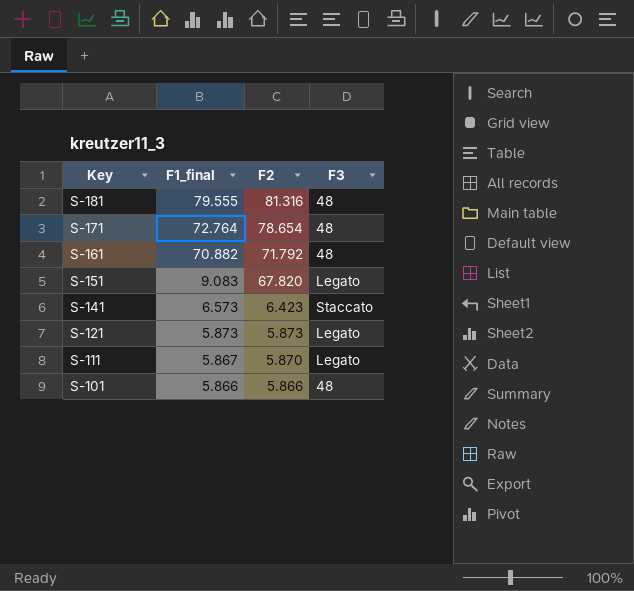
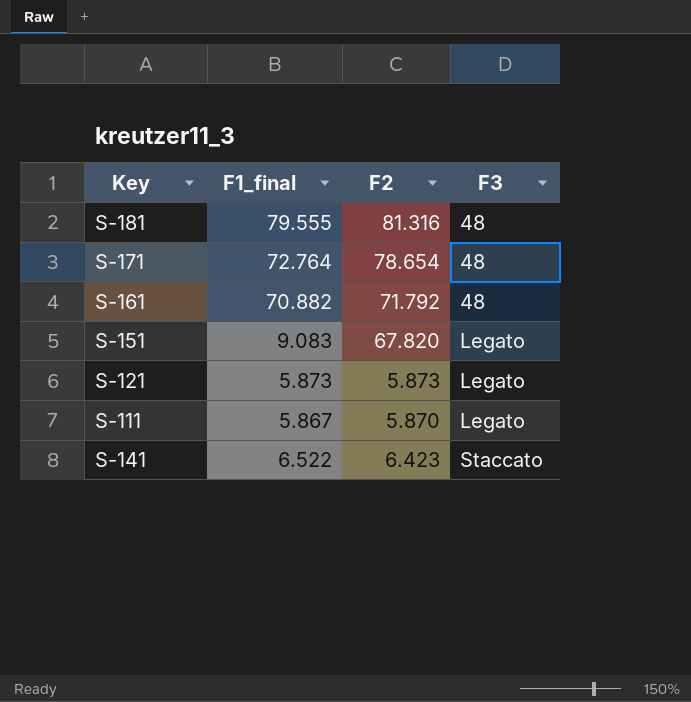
row order: Key descending -> F3 ascending
row S-101: 5.866 | 5.866 | 48 -> none
S-141 | F1_final: 6.573 -> 6.522

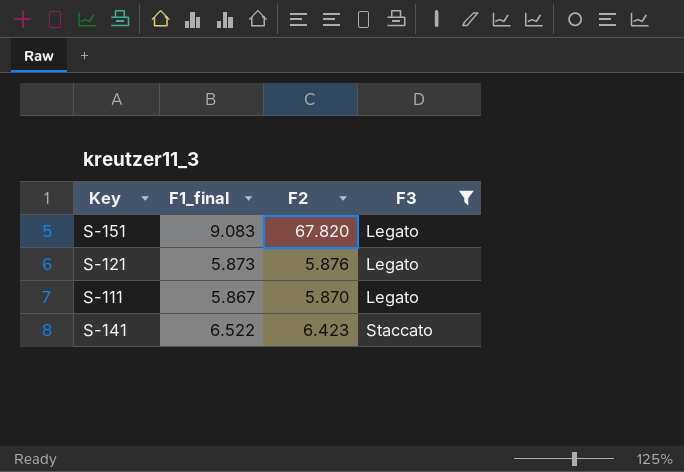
filter: none -> F3 != 48
S-121 | F2: 5.873 -> 5.876

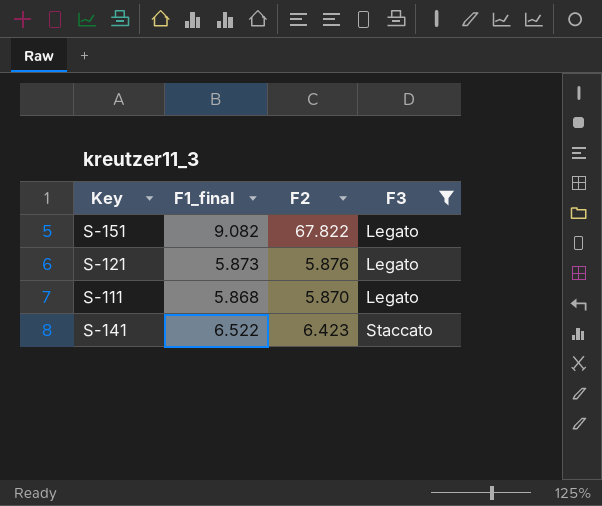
S-151 | F1_final: 9.083 -> 9.082
S-151 | F2: 67.820 -> 67.822
S-111 | F1_final: 5.867 -> 5.868

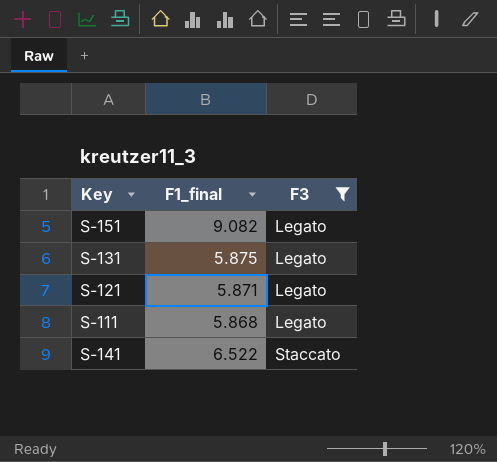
column F2 | position: 3 -> none
row S-131: none -> 5.875 | Legato
S-121 | F1_final: 5.873 -> 5.871

